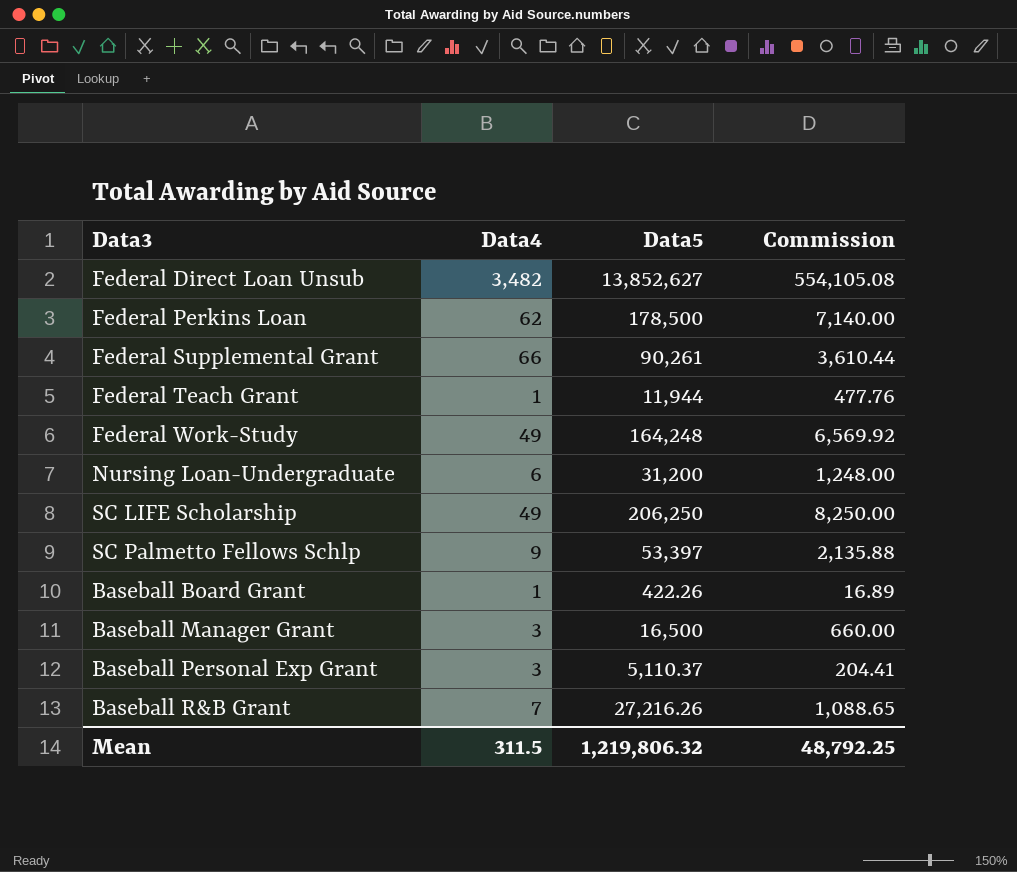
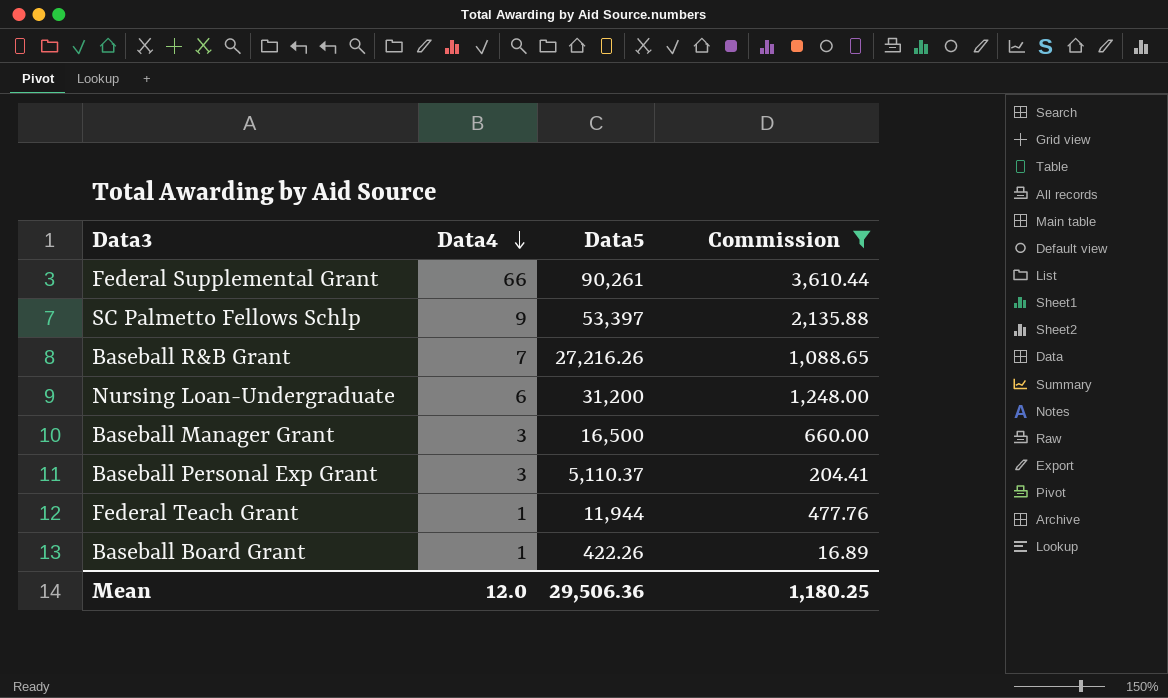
filter: none -> Commission <= 3,610.44
row order: none -> Data4 descending
Mean | Data4: 311.5 -> 12.0
Mean | Data5: 1,219,806.32 -> 29,506.36
Mean | Commission: 48,792.25 -> 1,180.25

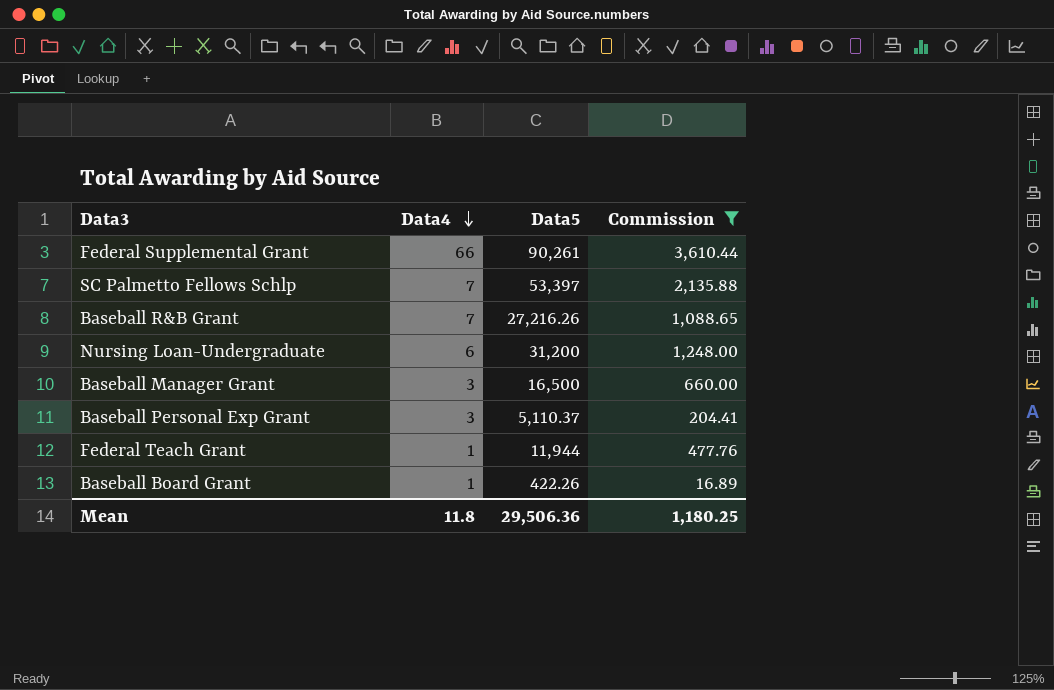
SC Palmetto Fellows Schlp | Data4: 9 -> 7
Mean | Data4: 12.0 -> 11.8

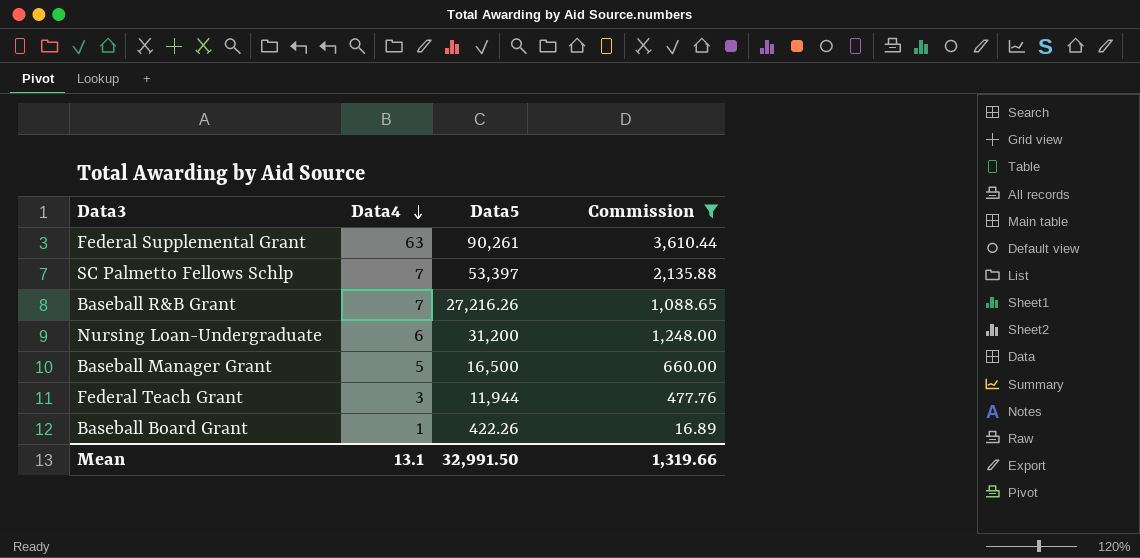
row Baseball Personal Exp Grant: 3 | 5,110.37 | 204.41 -> none
Federal Supplemental Grant | Data4: 66 -> 63
Baseball Manager Grant | Data4: 3 -> 5
Federal Teach Grant | Data4: 1 -> 3
Mean | Data4: 11.8 -> 13.1
Mean | Data5: 29,506.36 -> 32,991.50
Mean | Commission: 1,180.25 -> 1,319.66

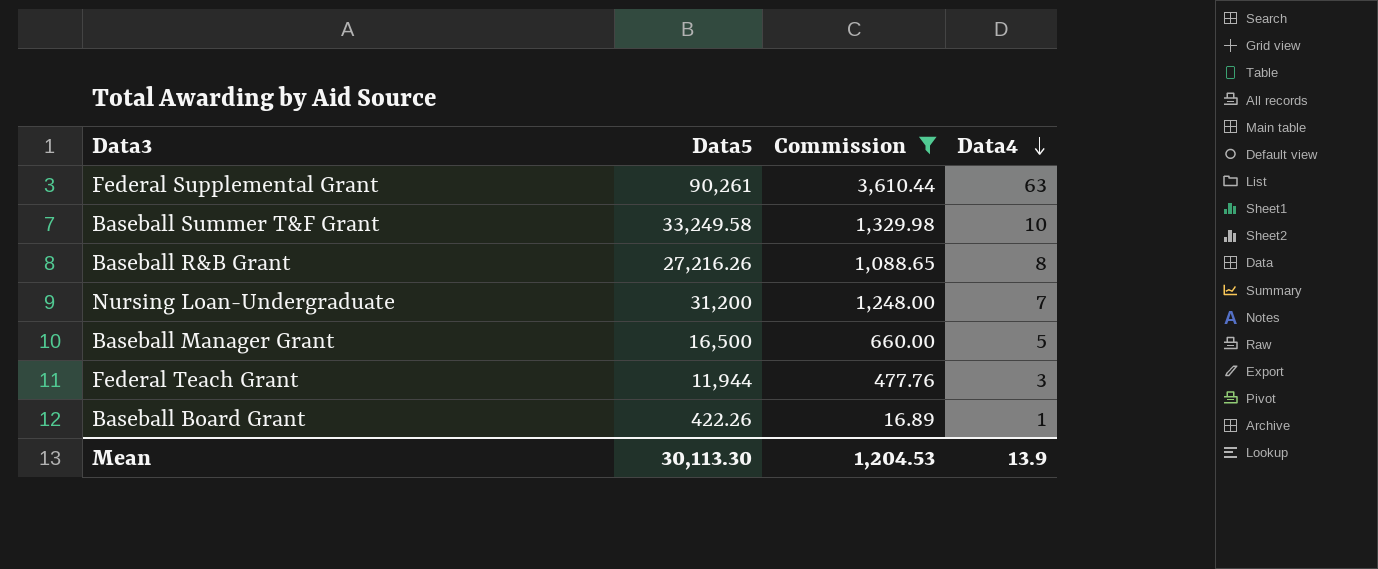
column Data4 | position: 2 -> 4
row SC Palmetto Fellows Schlp: 7 | 53,397 | 2,135.88 -> none
row Baseball Summer T&F Grant: none -> 33,249.58 | 1,329.98 | 10
Baseball R&B Grant | Data4: 7 -> 8
Nursing Loan-Undergraduate | Data4: 6 -> 7
Mean | Data5: 32,991.50 -> 30,113.30
Mean | Commission: 1,319.66 -> 1,204.53
Mean | Data4: 13.1 -> 13.9

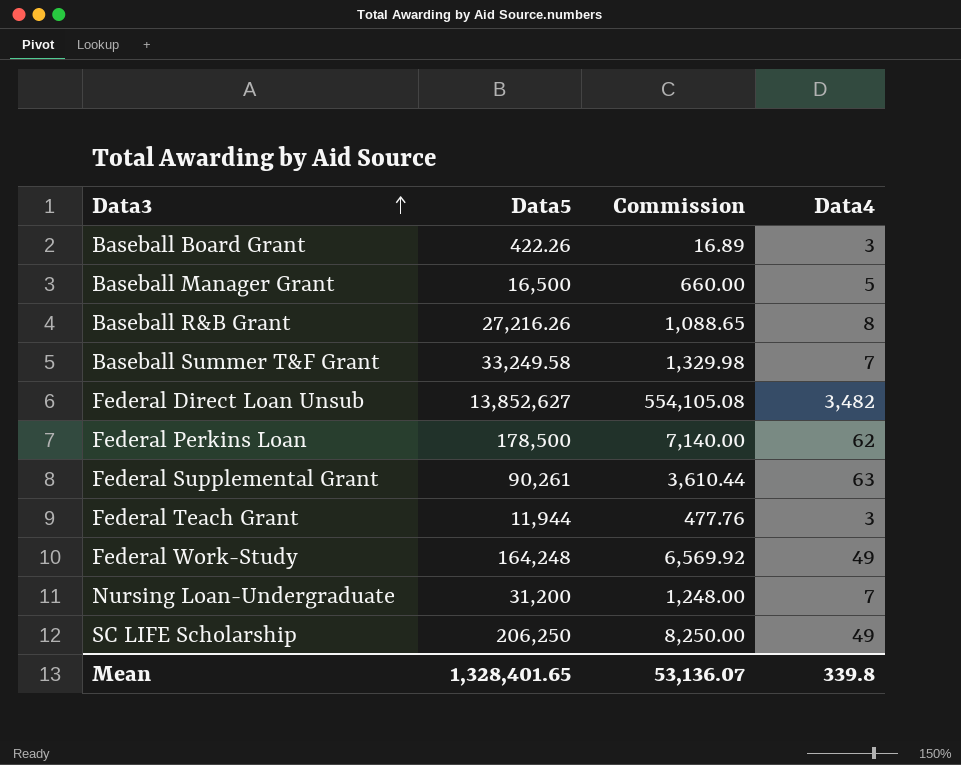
filter: Commission <= 3,610.44 -> none
row order: Data4 descending -> Data3 ascending
Baseball Board Grant | Data4: 1 -> 3
Baseball Summer T&F Grant | Data4: 10 -> 7
Mean | Data5: 30,113.30 -> 1,328,401.65
Mean | Commission: 1,204.53 -> 53,136.07
Mean | Data4: 13.9 -> 339.8

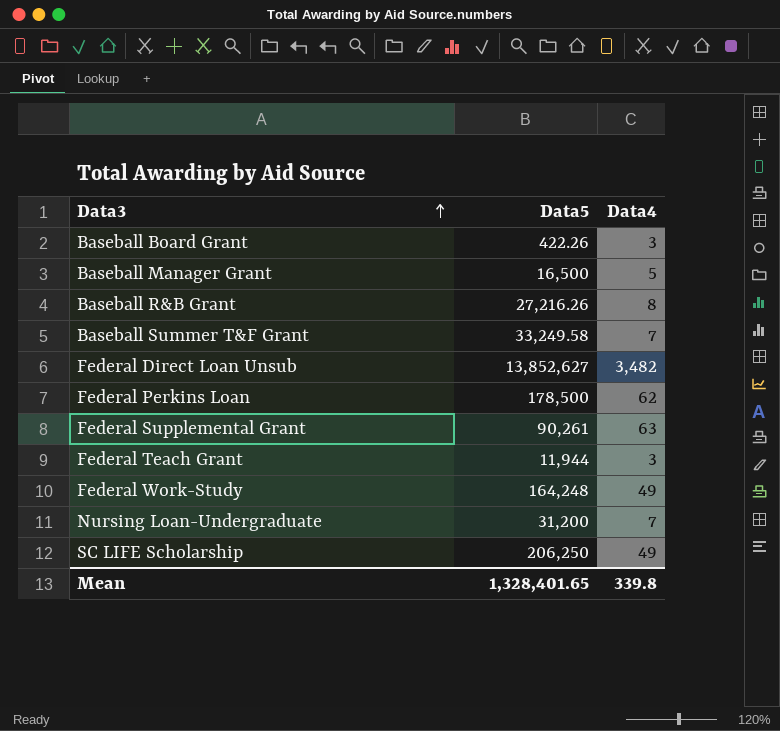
column Commission | formula: [Data5] * 0.04 -> none

